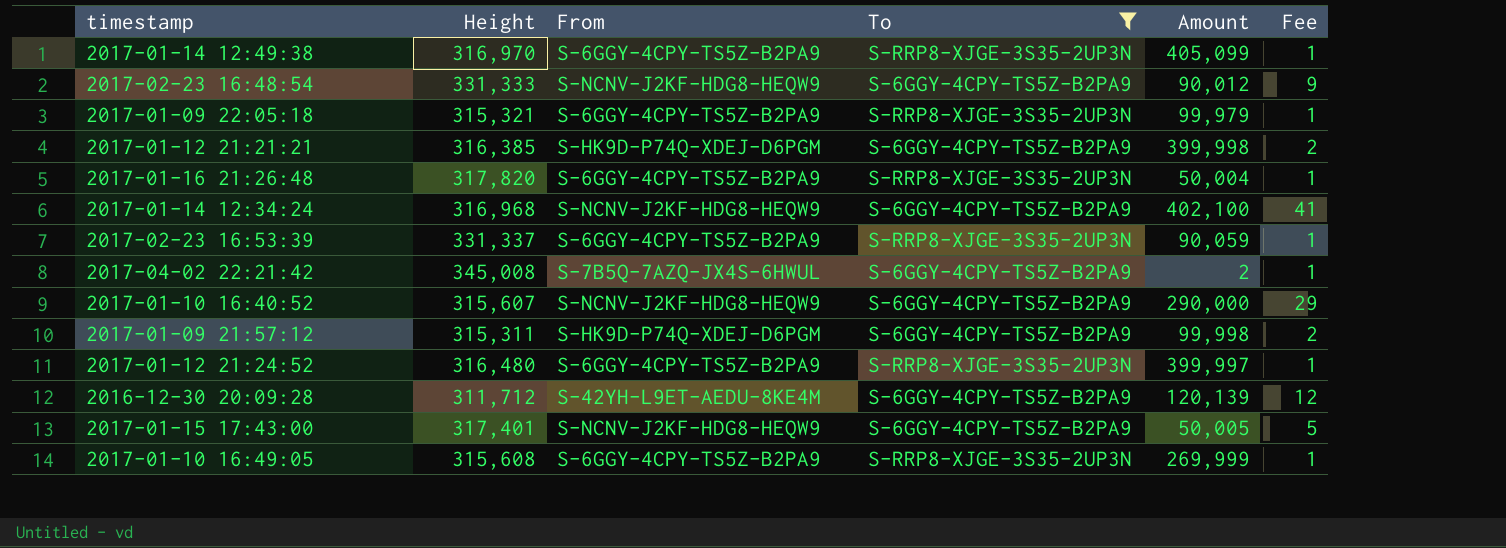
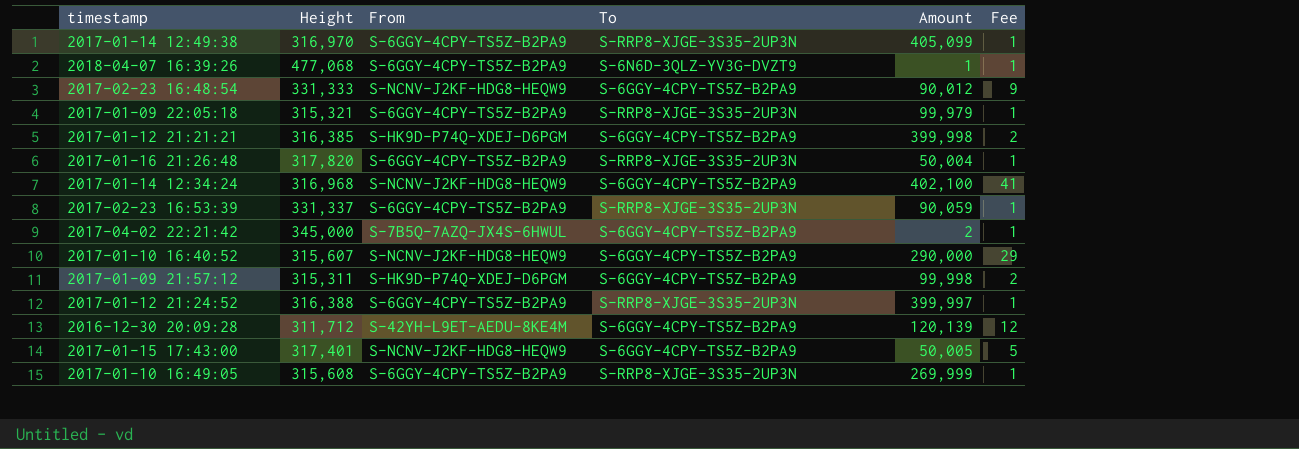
filter: To != S-6N6D-3QLZ-YV3G-DVZT9 -> none
2017-04-02 22:21:42 | Height: 345,008 -> 345,000
2017-01-12 21:24:52 | Height: 316,480 -> 316,388

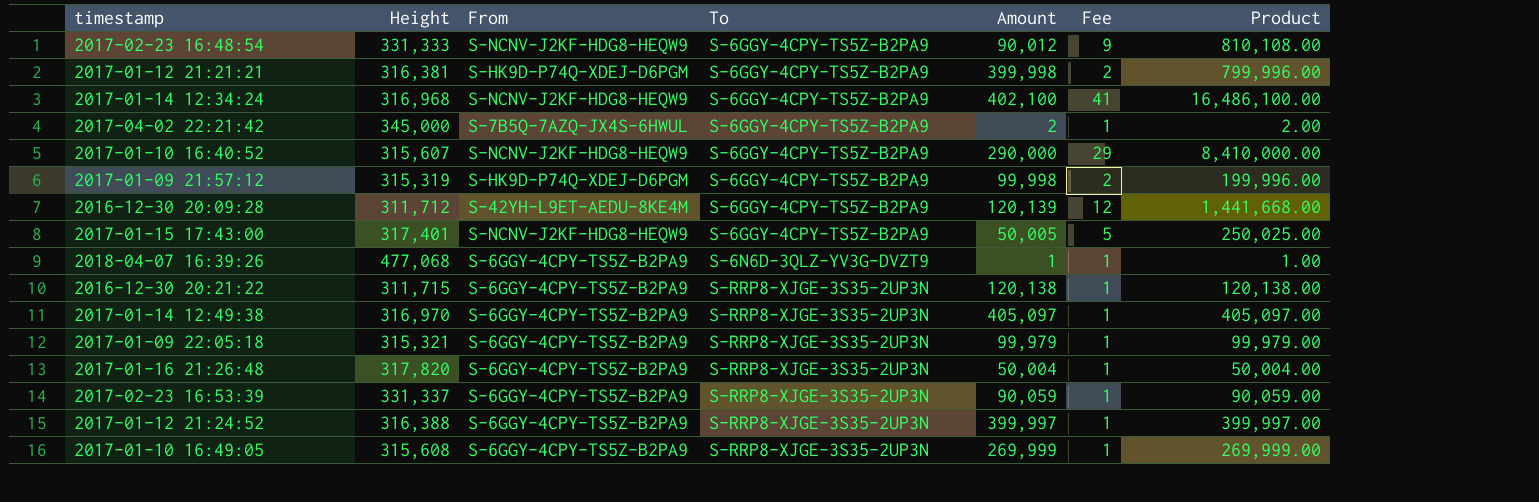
row order: none -> To ascending
column Product | formula: none -> [Amount] * [Fee]
2017-01-12 21:21:21 | Height: 316,385 -> 316,381
2017-01-09 21:57:12 | Height: 315,311 -> 315,319
row 2016-12-30 20:21:22: none -> 311,715 | S-6GGY-4CPY-TS5Z-B2PA9 | S-RRP8-XJGE-3S35-2UP3N | 120,138 | 1 | 120,138.00
2017-01-14 12:49:38 | Amount: 405,099 -> 405,097

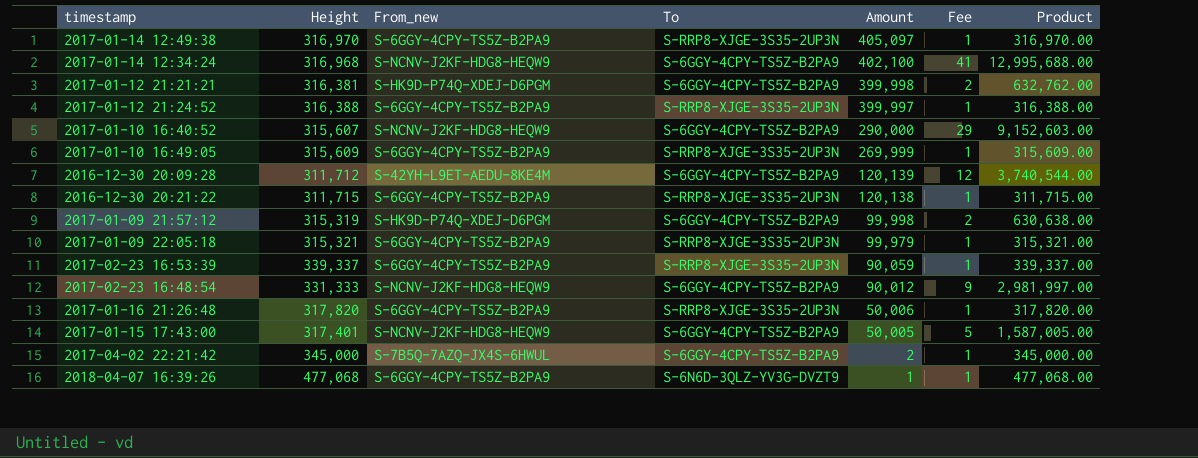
row order: To ascending -> Amount descending
column name: From -> From_new
column Product | formula: [Amount] * [Fee] -> [Height] * [Fee]
2017-01-10 16:49:05 | Height: 315,608 -> 315,609
2017-02-23 16:53:39 | Height: 331,337 -> 339,337
2017-01-16 21:26:48 | Amount: 50,004 -> 50,006

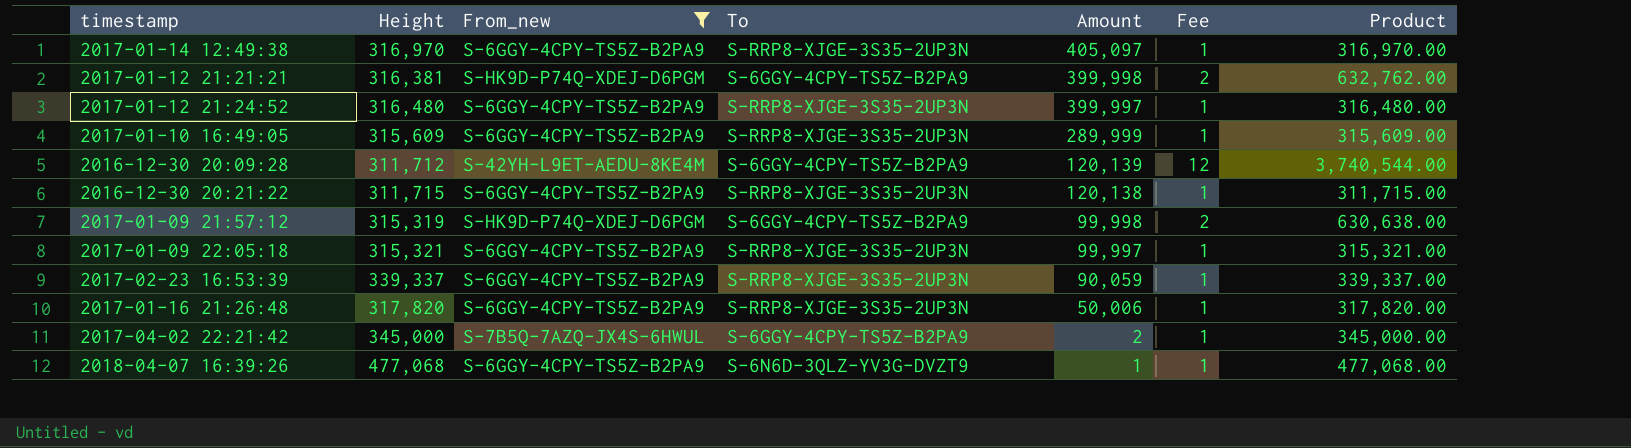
filter: none -> From_new != S-NCNV-J2KF-HDG8-HEQW9
2017-01-12 21:24:52 | Height: 316,388 -> 316,480
2017-01-12 21:24:52 | Product: 316,388.00 -> 316,480.00
2017-01-10 16:49:05 | Amount: 269,999 -> 289,999
2017-01-09 22:05:18 | Amount: 99,979 -> 99,997

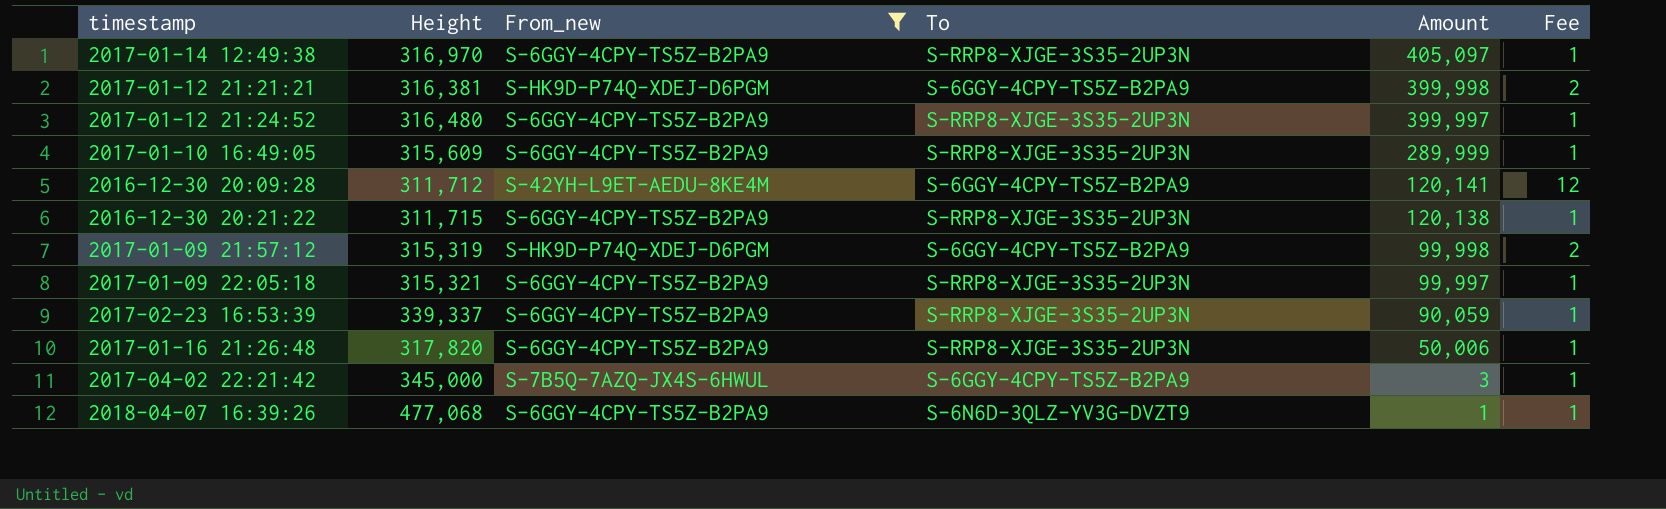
column Product | formula: [Height] * [Fee] -> none
2016-12-30 20:09:28 | Amount: 120,139 -> 120,141
2017-04-02 22:21:42 | Amount: 2 -> 3

